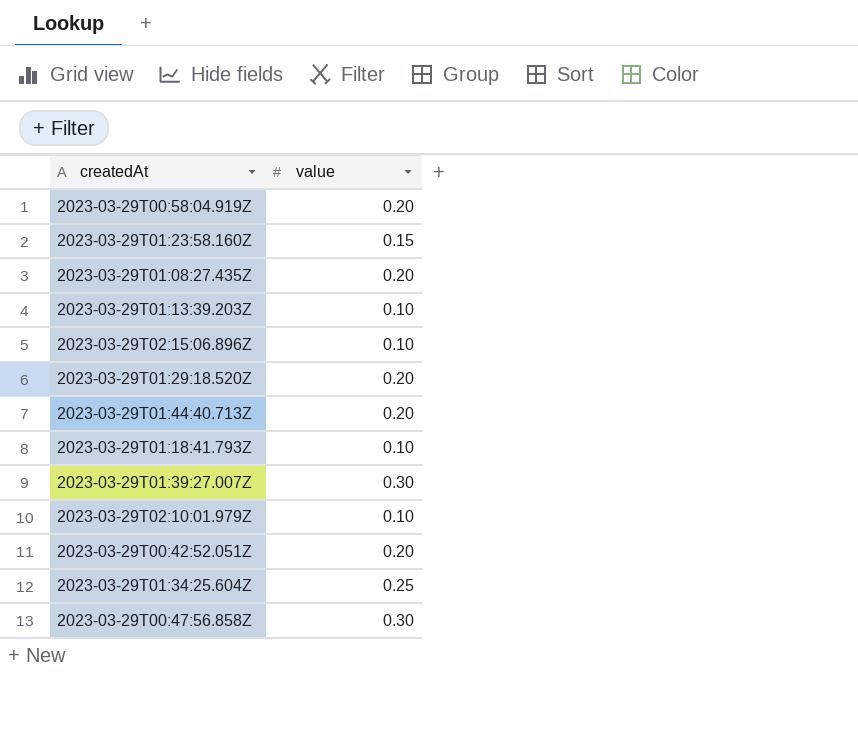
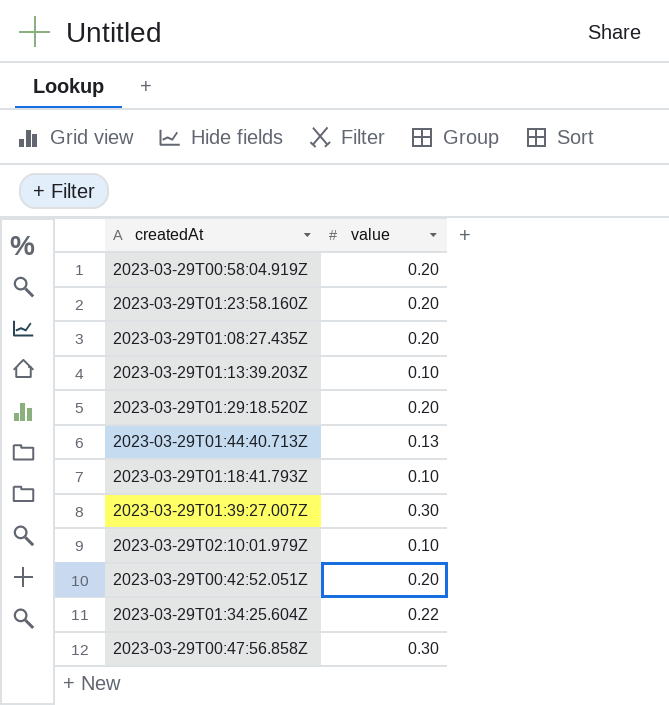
row 2023-03-29T02:15:06.896Z: 0.10 -> none
2023-03-29T01:23:58.160Z | value: 0.15 -> 0.20
2023-03-29T01:44:40.713Z | value: 0.20 -> 0.13
2023-03-29T01:34:25.604Z | value: 0.25 -> 0.22

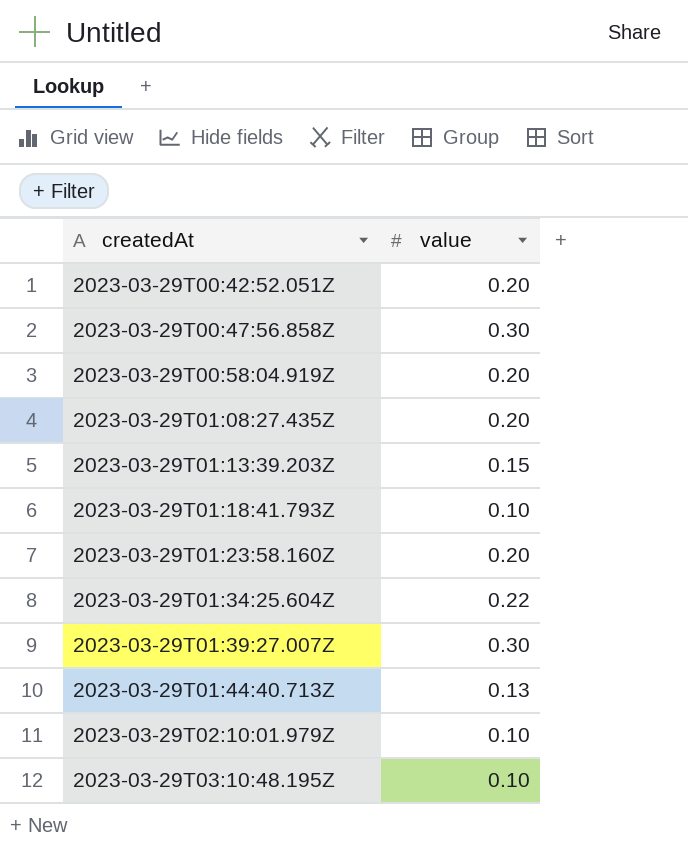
row order: none -> createdAt ascending
row 2023-03-29T01:29:18.520Z: 0.20 -> none
2023-03-29T01:13:39.203Z | value: 0.10 -> 0.15
row 2023-03-29T03:10:48.195Z: none -> 0.10

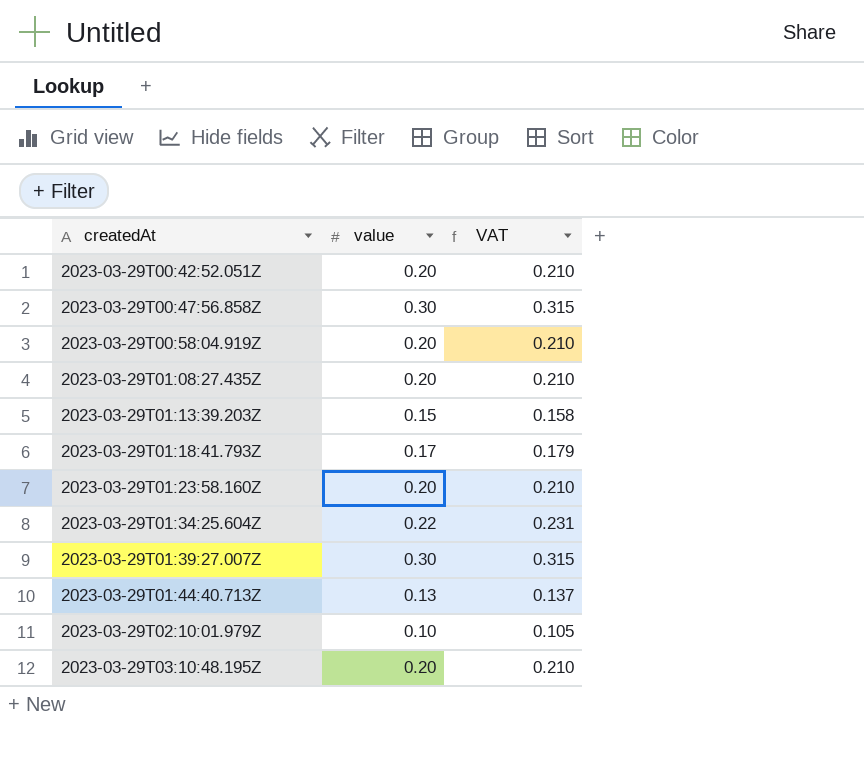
column VAT | formula: none -> [value] * 1.05
2023-03-29T01:18:41.793Z | value: 0.10 -> 0.17
2023-03-29T03:10:48.195Z | value: 0.10 -> 0.20

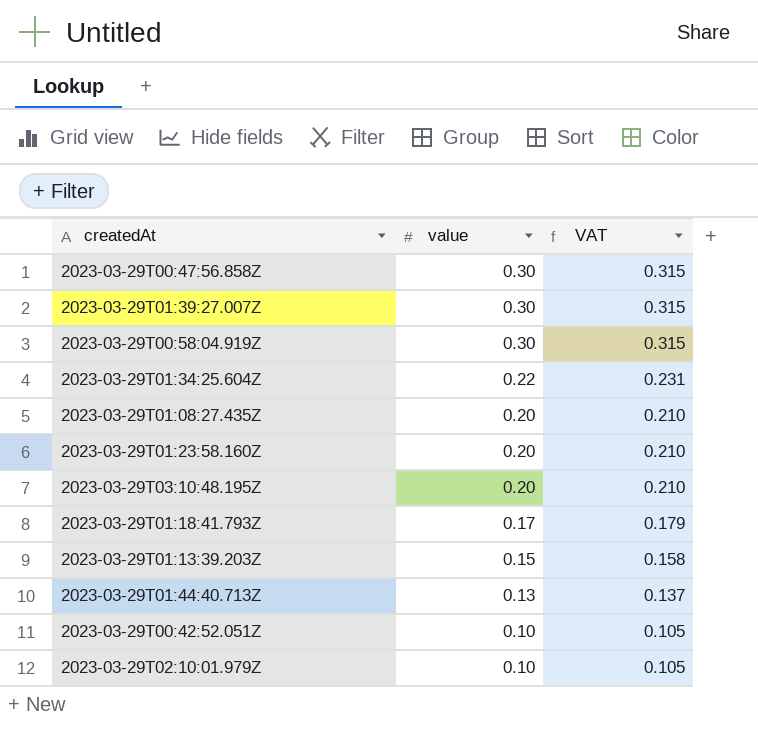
row order: createdAt ascending -> value descending
2023-03-29T00:58:04.919Z | value: 0.20 -> 0.30
2023-03-29T00:58:04.919Z | VAT: 0.210 -> 0.315
2023-03-29T00:42:52.051Z | value: 0.20 -> 0.10
2023-03-29T00:42:52.051Z | VAT: 0.210 -> 0.105

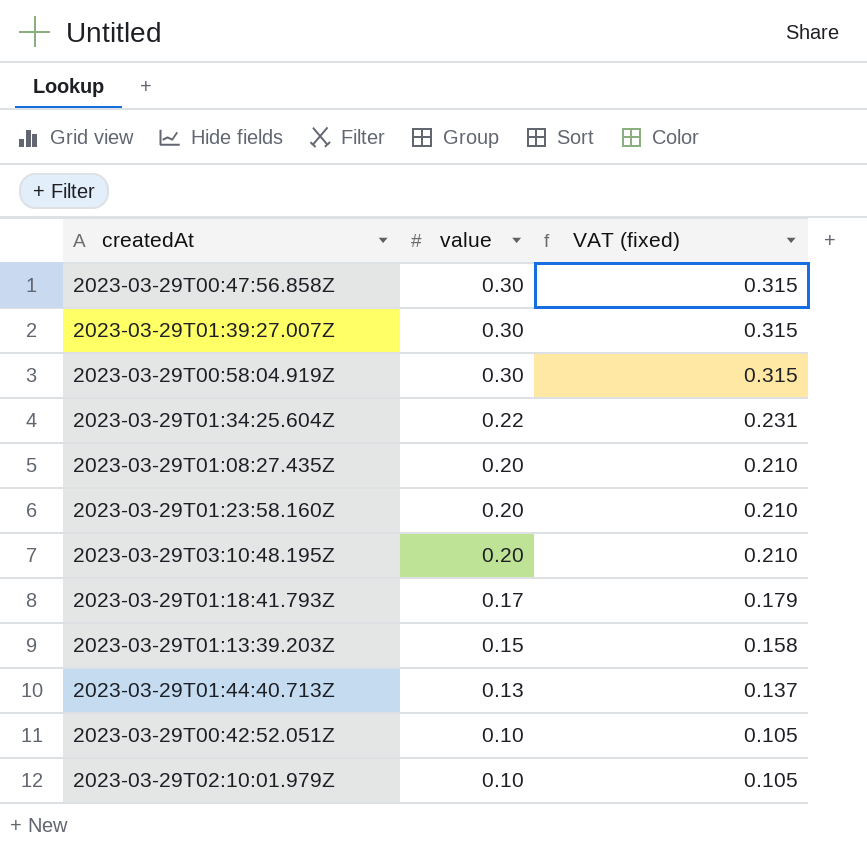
column name: VAT -> VAT (fixed)

